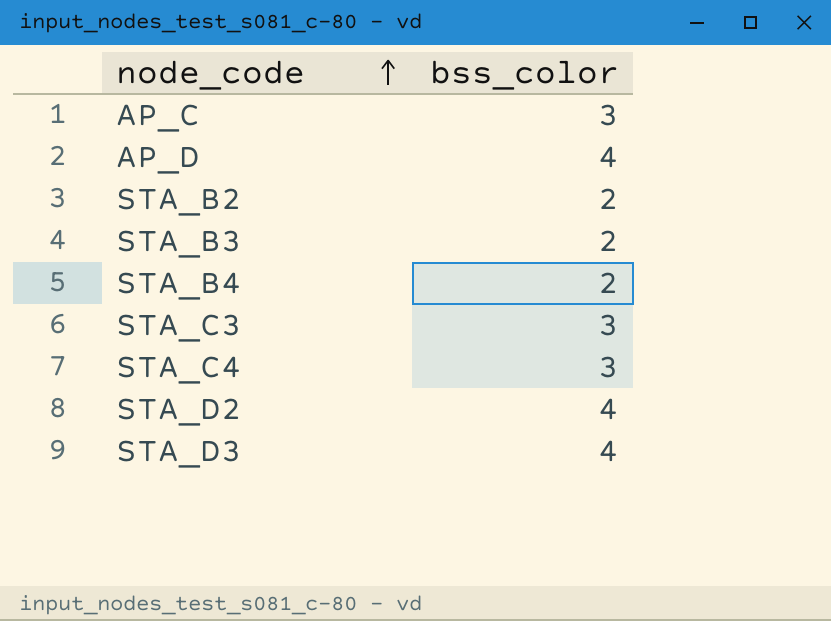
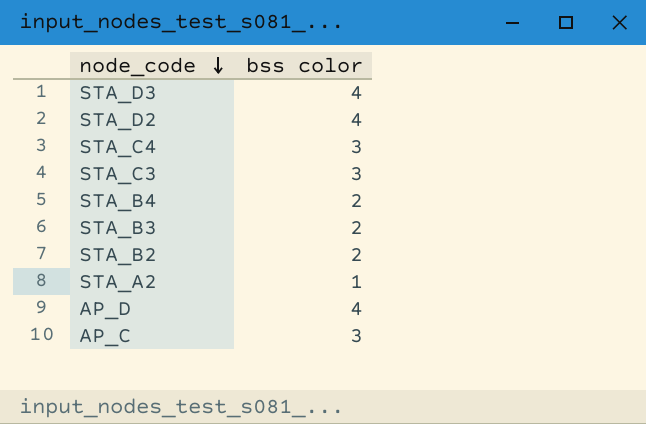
row order: node_code ascending -> node_code descending
column name: bss_color -> bss color
row STA_A2: none -> 1

